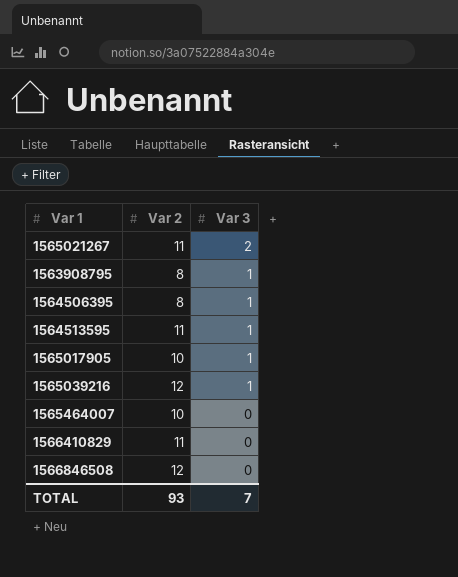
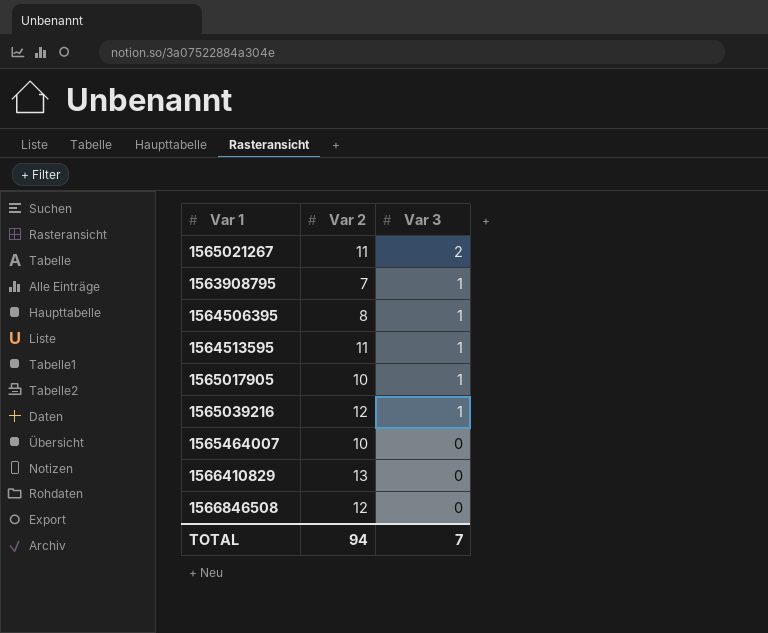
1563908795 | Var 2: 8 -> 7
1566410829 | Var 2: 11 -> 13
TOTAL | Var 2: 93 -> 94

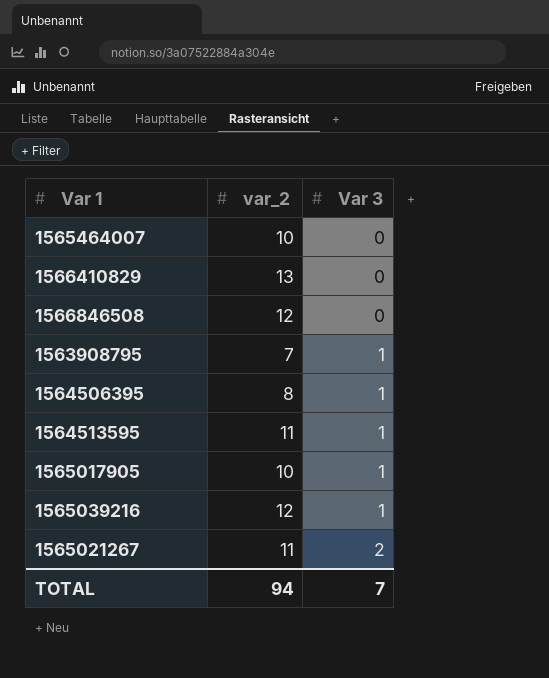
row order: Var 3 descending -> Var 3 ascending
column name: Var 2 -> var_2

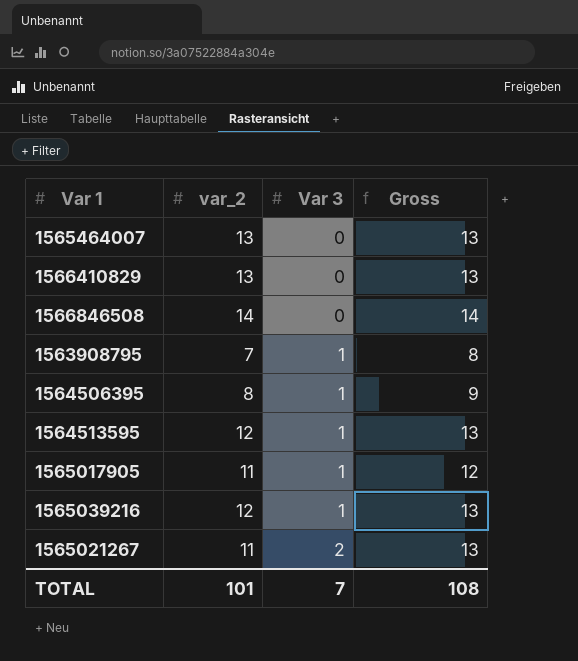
column Gross | formula: none -> [var_2] + [Var 3]
1565464007 | var_2: 10 -> 13
1566846508 | var_2: 12 -> 14
1564513595 | var_2: 11 -> 12
1565017905 | var_2: 10 -> 11
TOTAL | var_2: 94 -> 101

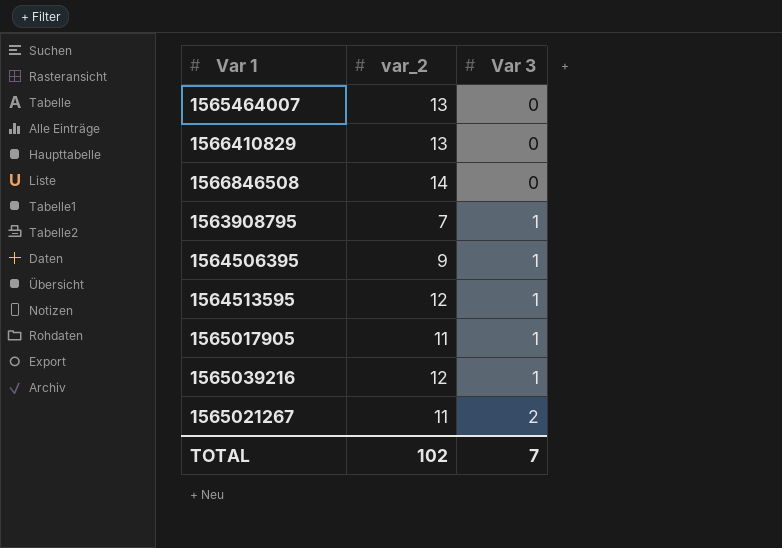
column Gross | formula: [var_2] + [Var 3] -> none
1564506395 | var_2: 8 -> 9
TOTAL | var_2: 101 -> 102

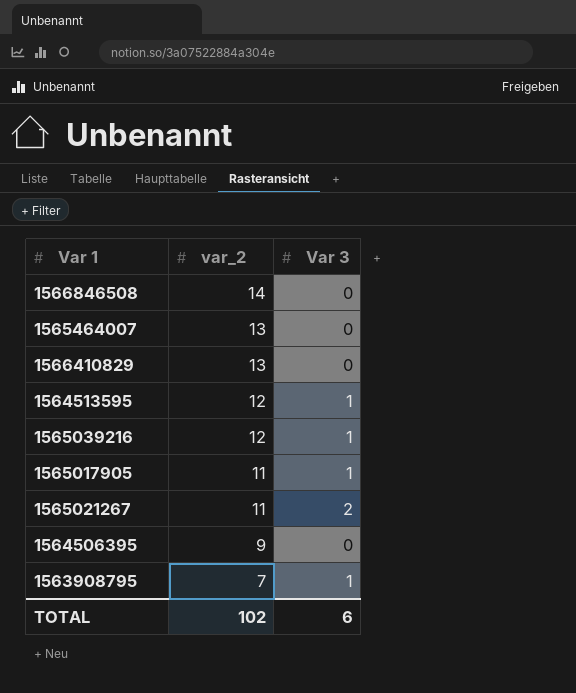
row order: Var 3 ascending -> var_2 descending
1564506395 | Var 3: 1 -> 0
TOTAL | Var 3: 7 -> 6

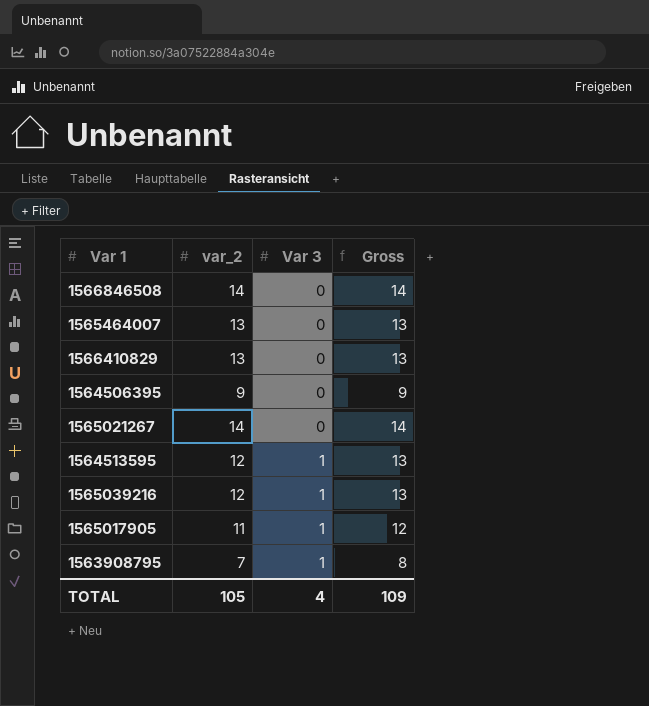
row order: var_2 descending -> Var 3 ascending
column Gross | formula: none -> [var_2] + [Var 3]
1565021267 | var_2: 11 -> 14
1565021267 | Var 3: 2 -> 0
TOTAL | var_2: 102 -> 105
TOTAL | Var 3: 6 -> 4

